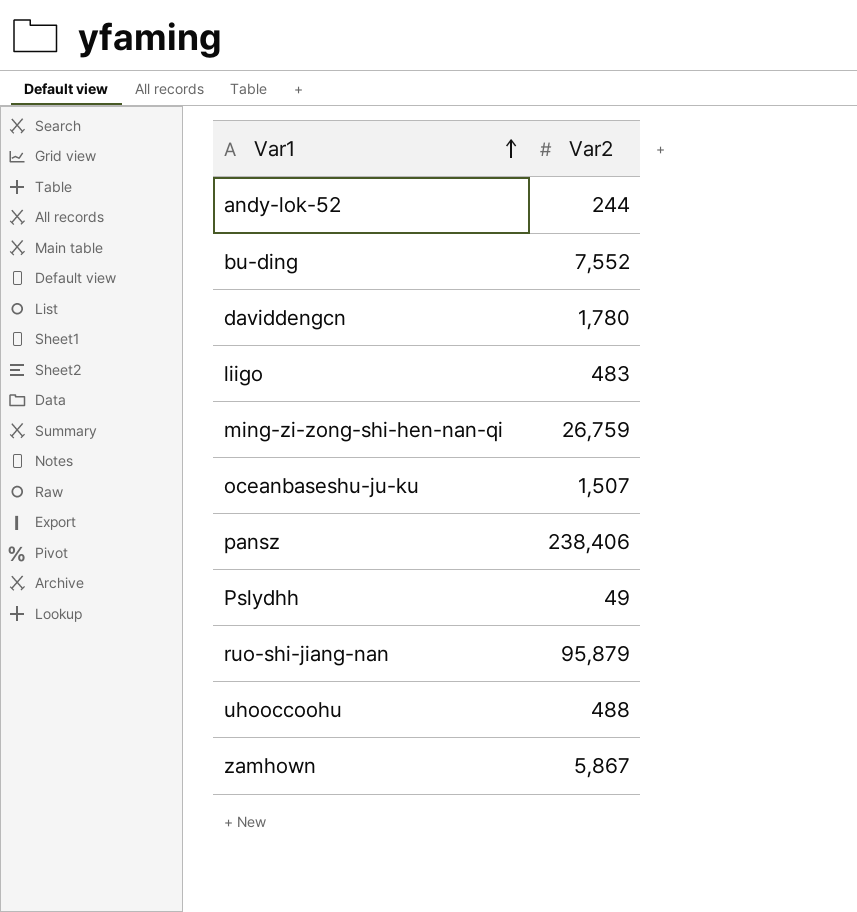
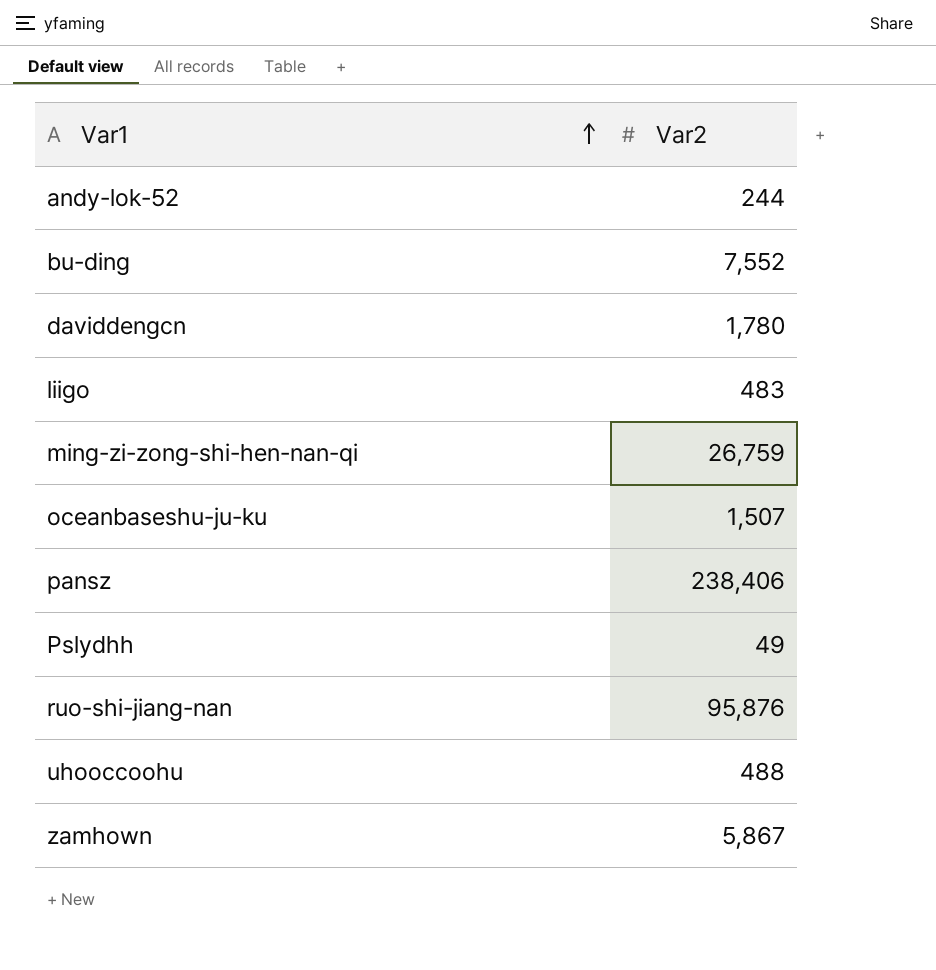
ruo-shi-jiang-nan | Var2: 95,879 -> 95,876

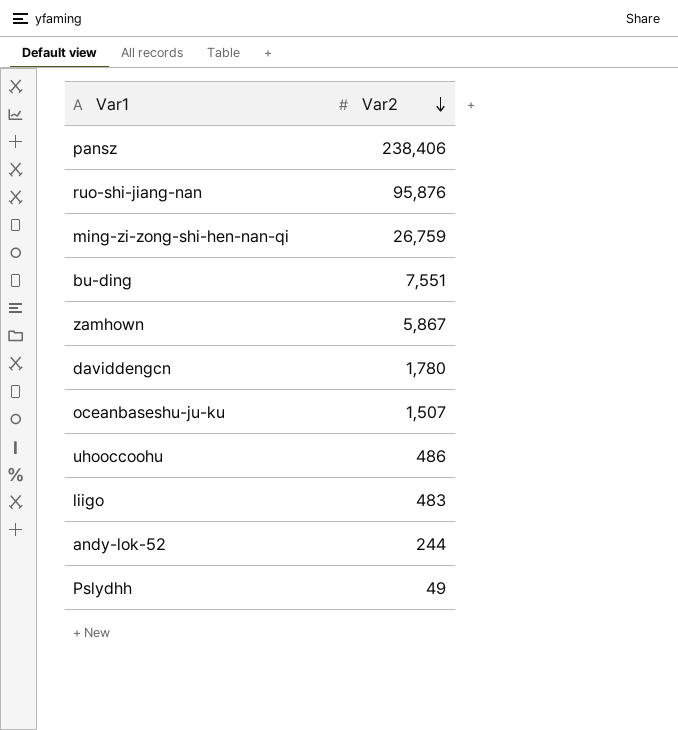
row order: Var1 ascending -> Var2 descending
bu-ding | Var2: 7,552 -> 7,551
uhooccoohu | Var2: 488 -> 486

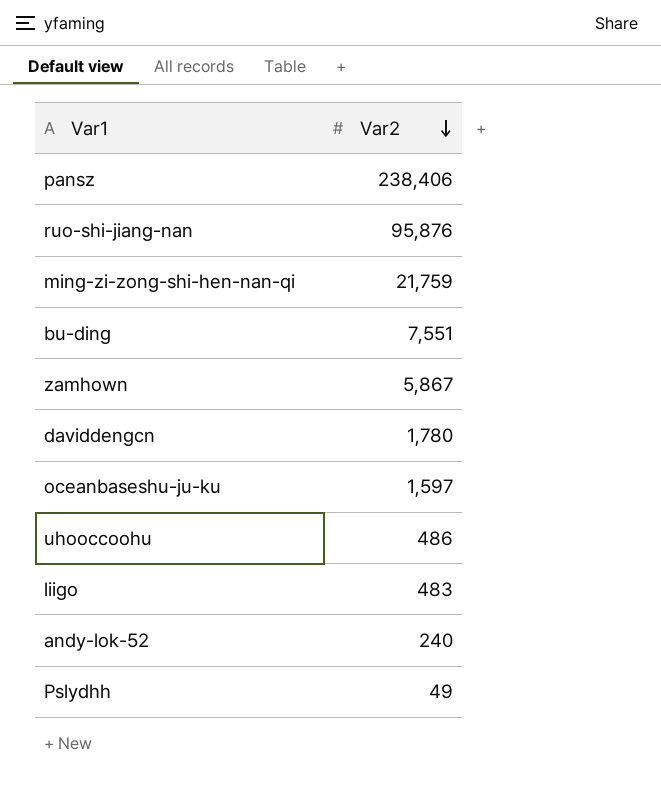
ming-zi-zong-shi-hen-nan-qi | Var2: 26,759 -> 21,759
oceanbaseshu-ju-ku | Var2: 1,507 -> 1,597
andy-lok-52 | Var2: 244 -> 240

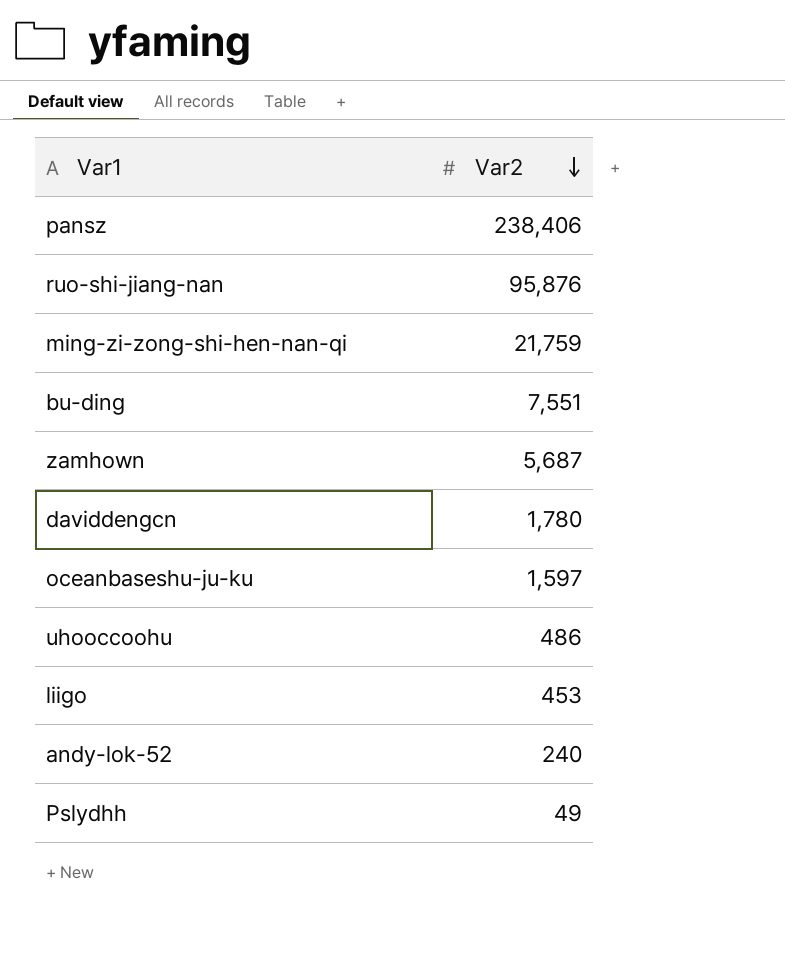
zamhown | Var2: 5,867 -> 5,687
liigo | Var2: 483 -> 453

